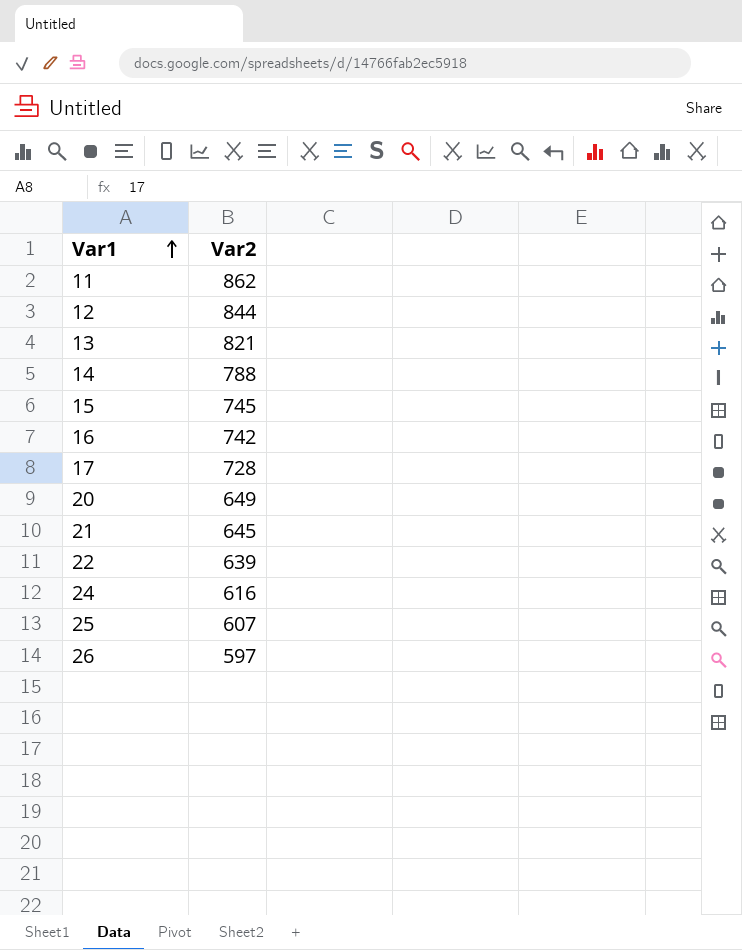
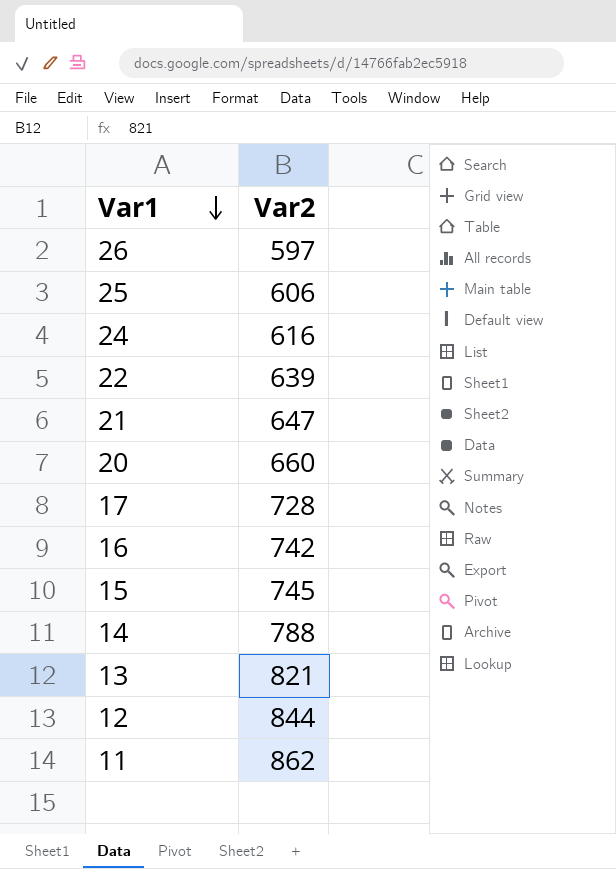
row order: Var1 ascending -> Var1 descending
25 | Var2: 607 -> 606
21 | Var2: 645 -> 647
20 | Var2: 649 -> 660

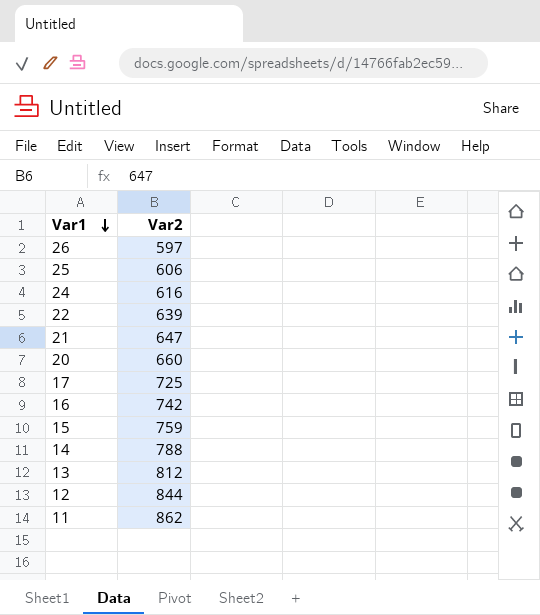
17 | Var2: 728 -> 725
15 | Var2: 745 -> 759
13 | Var2: 821 -> 812

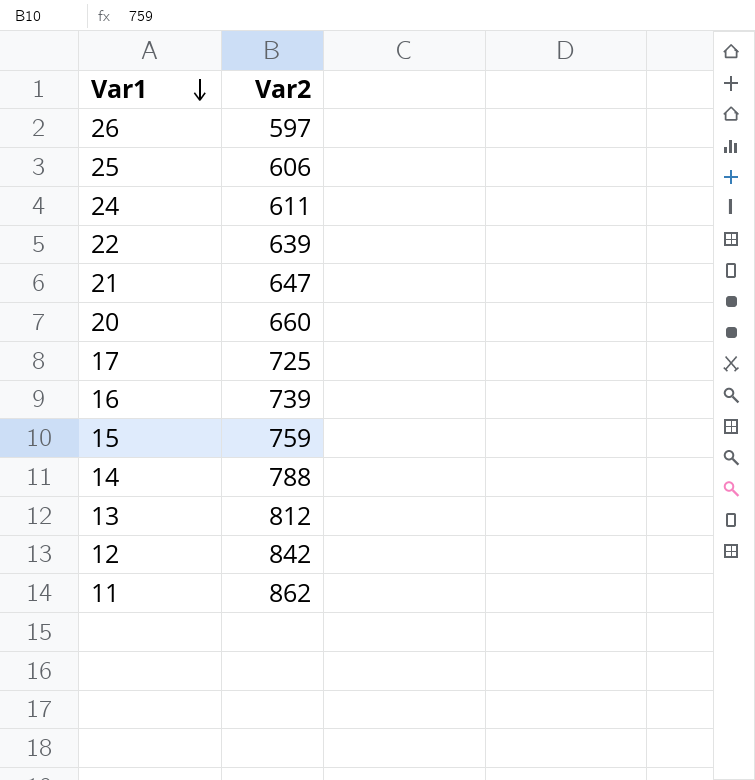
24 | Var2: 616 -> 611
16 | Var2: 742 -> 739
12 | Var2: 844 -> 842

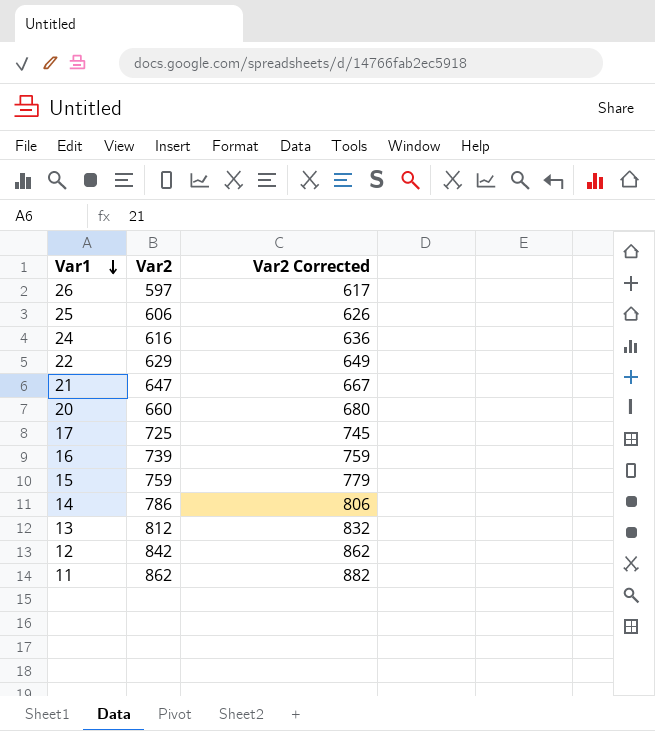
column Var2 Corrected | formula: none -> [Var2] + 20
24 | Var2: 611 -> 616
22 | Var2: 639 -> 629
14 | Var2: 788 -> 786

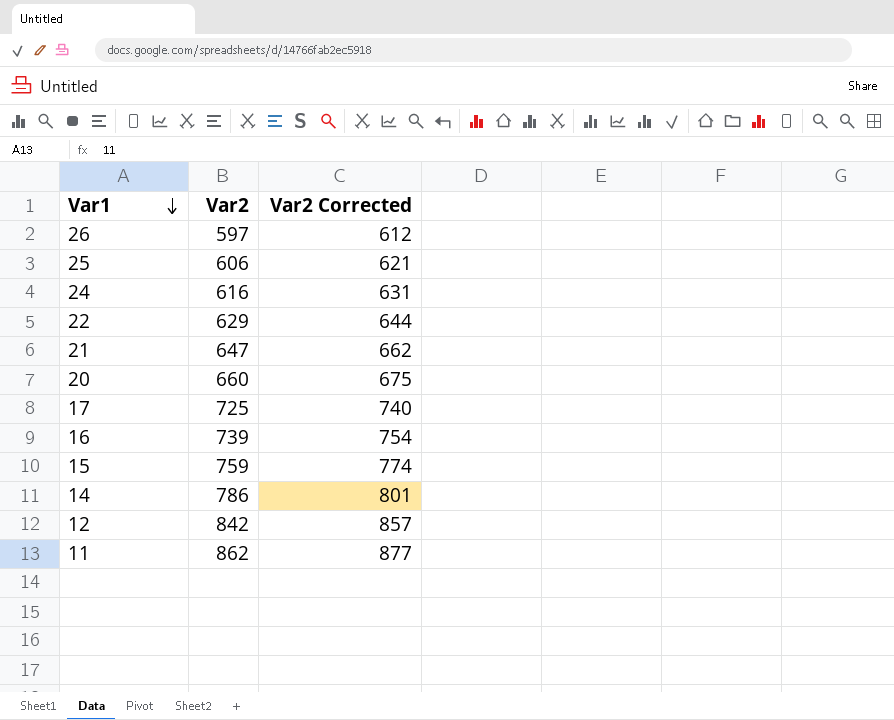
column Var2 Corrected | formula: [Var2] + 20 -> [Var2] + 15
row 13: 812 | 832 -> none

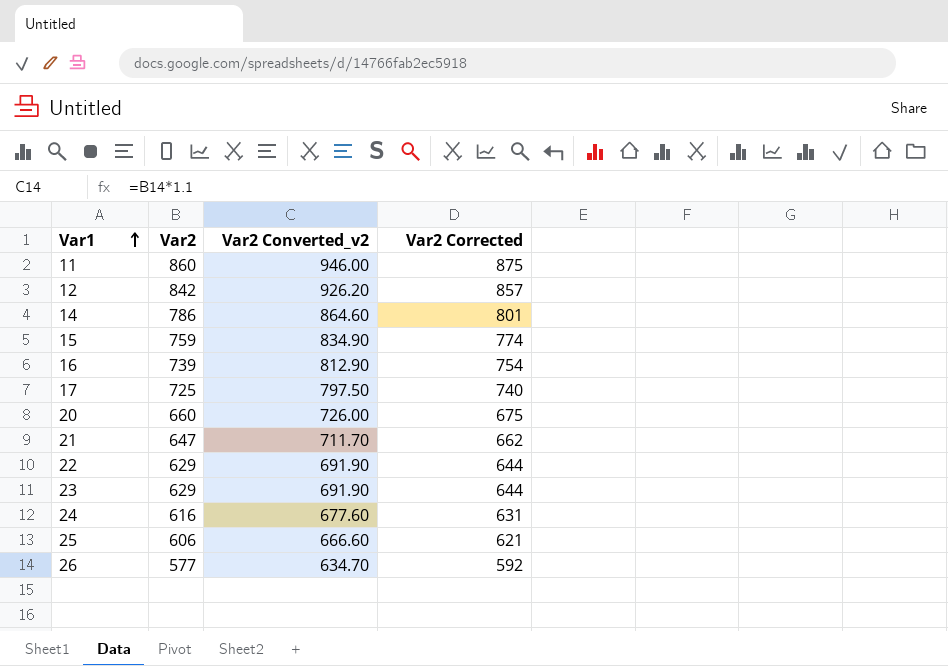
row order: Var1 descending -> Var1 ascending
column Var2 Converted_v2 | formula: none -> [Var2] * 1.1
11 | Var2: 862 -> 860
11 | Var2 Corrected: 877 -> 875
row 23: none -> 629 | 691.90 | 644
26 | Var2: 597 -> 577
26 | Var2 Corrected: 612 -> 592

